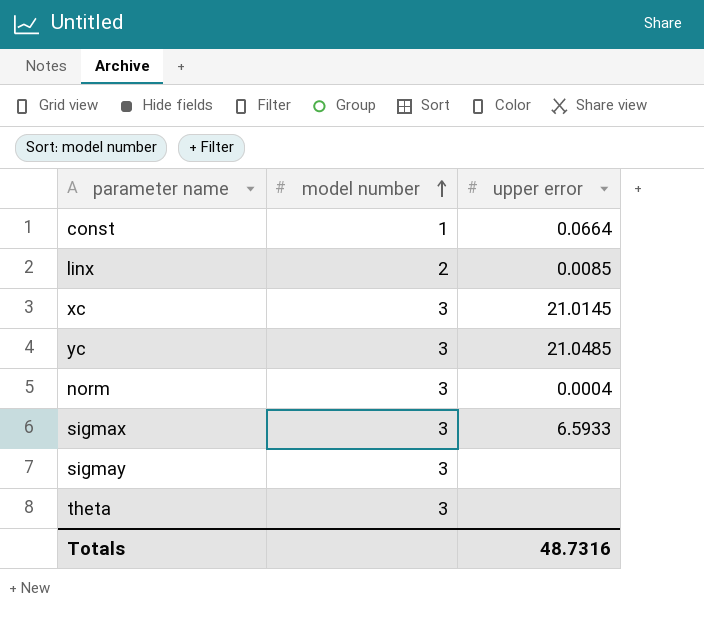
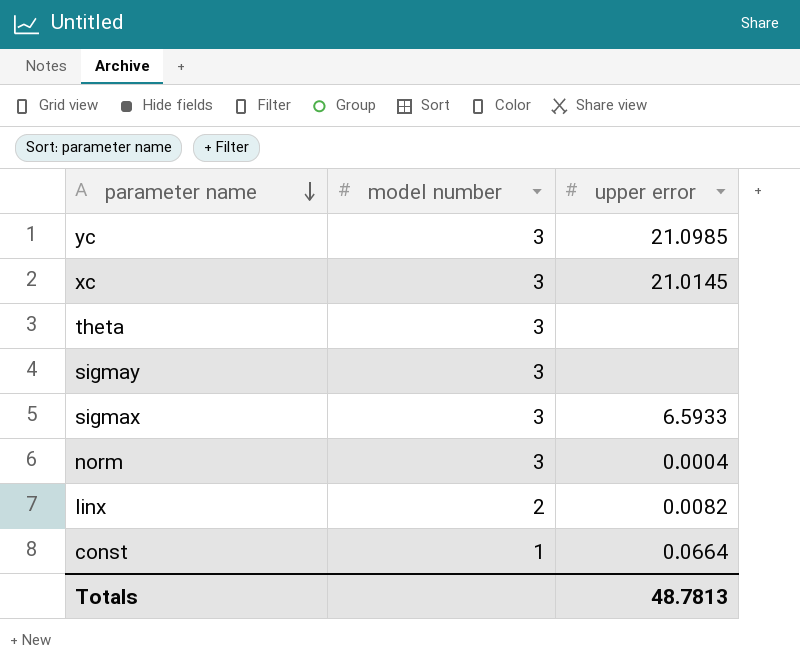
row order: model number ascending -> parameter name descending
yc | upper error: 21.0485 -> 21.0985
linx | upper error: 0.0085 -> 0.0082
Totals | upper error: 48.7316 -> 48.7813

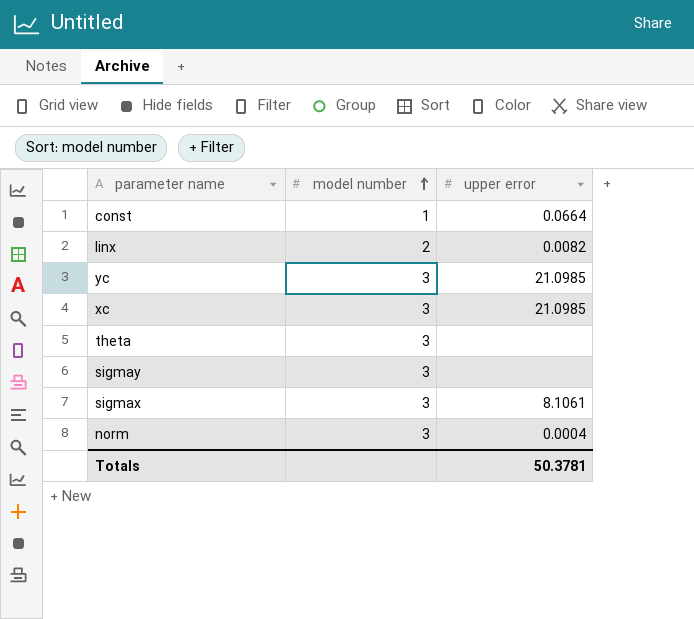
row order: parameter name descending -> model number ascending
xc | upper error: 21.0145 -> 21.0985
sigmax | upper error: 6.5933 -> 8.1061
Totals | upper error: 48.7813 -> 50.3781

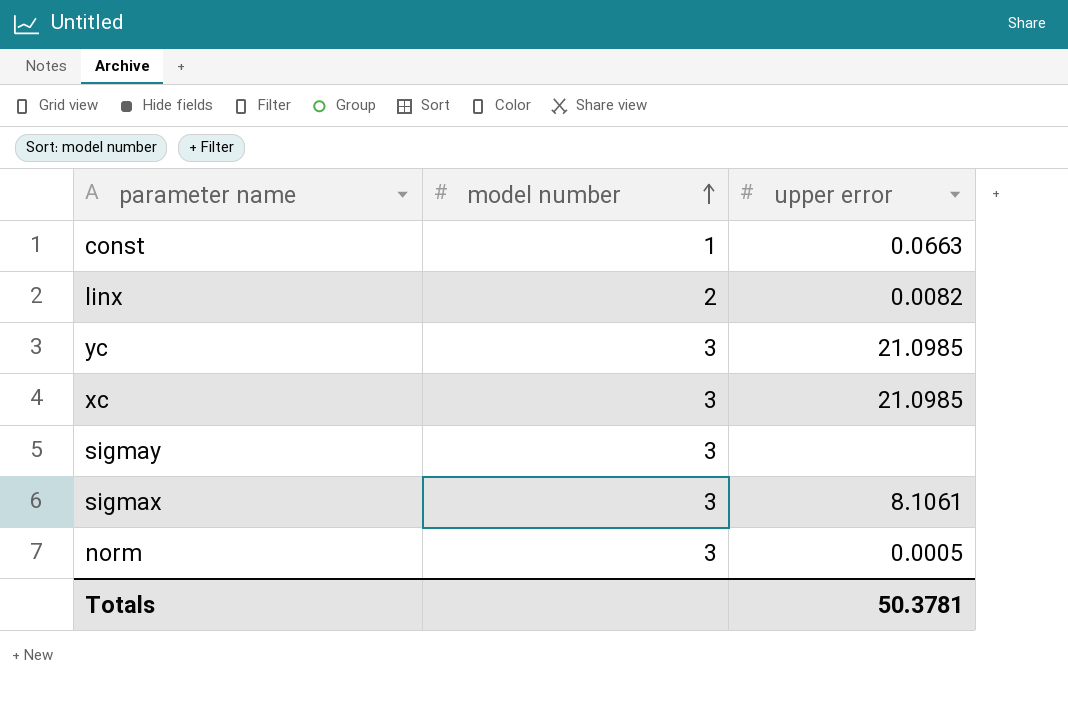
row theta: 3 | none -> none
const | upper error: 0.0664 -> 0.0663
norm | upper error: 0.0004 -> 0.0005

